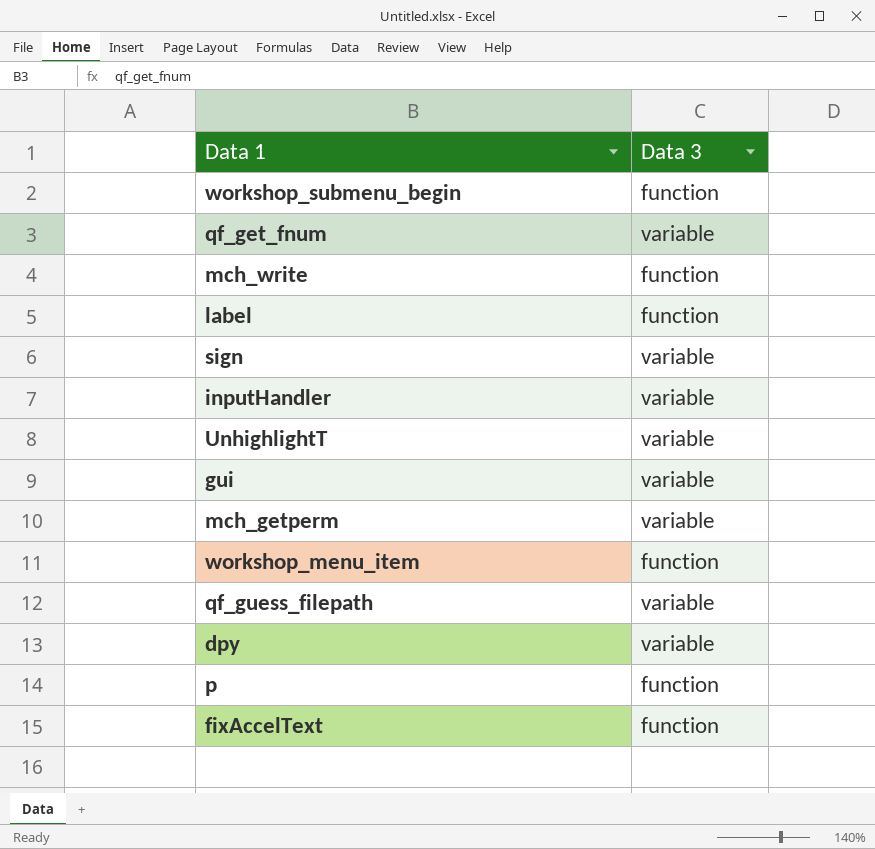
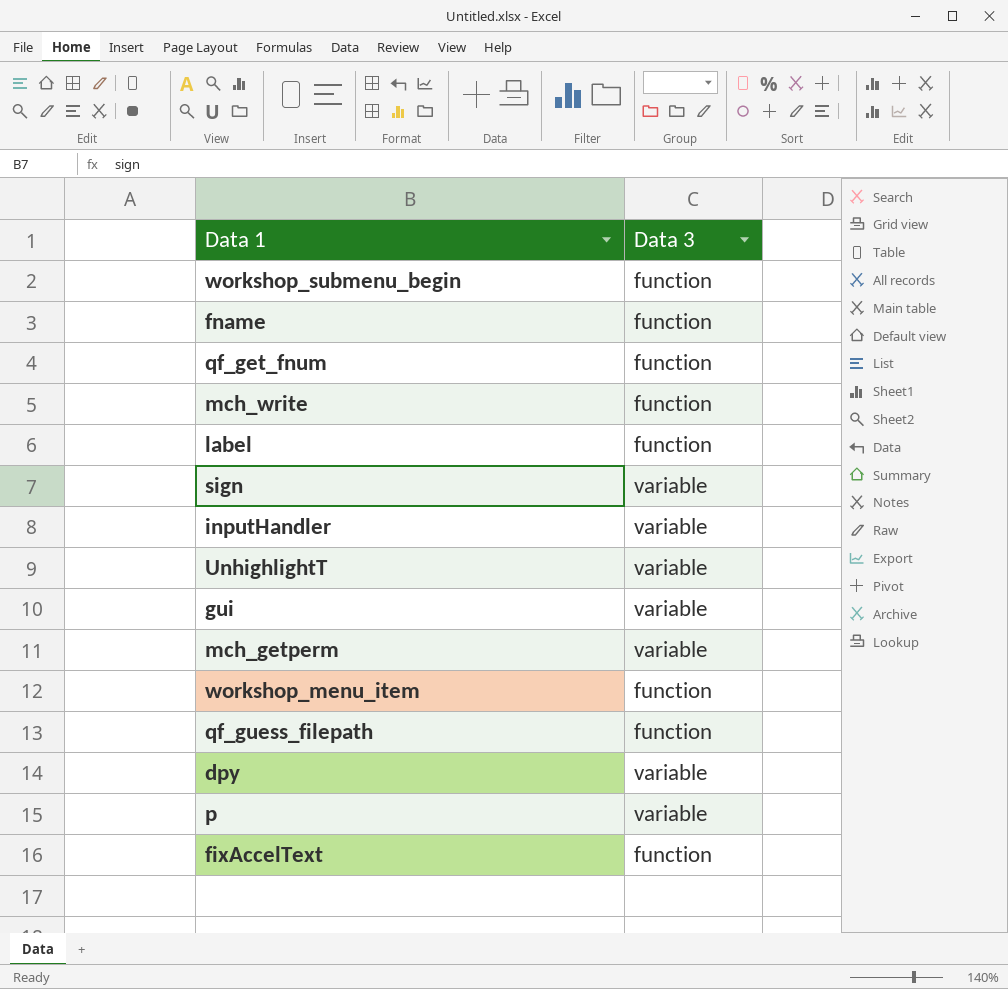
row fname: none -> function
qf_get_fnum | Data 3: variable -> function
qf_guess_filepath | Data 3: variable -> function
p | Data 3: function -> variable

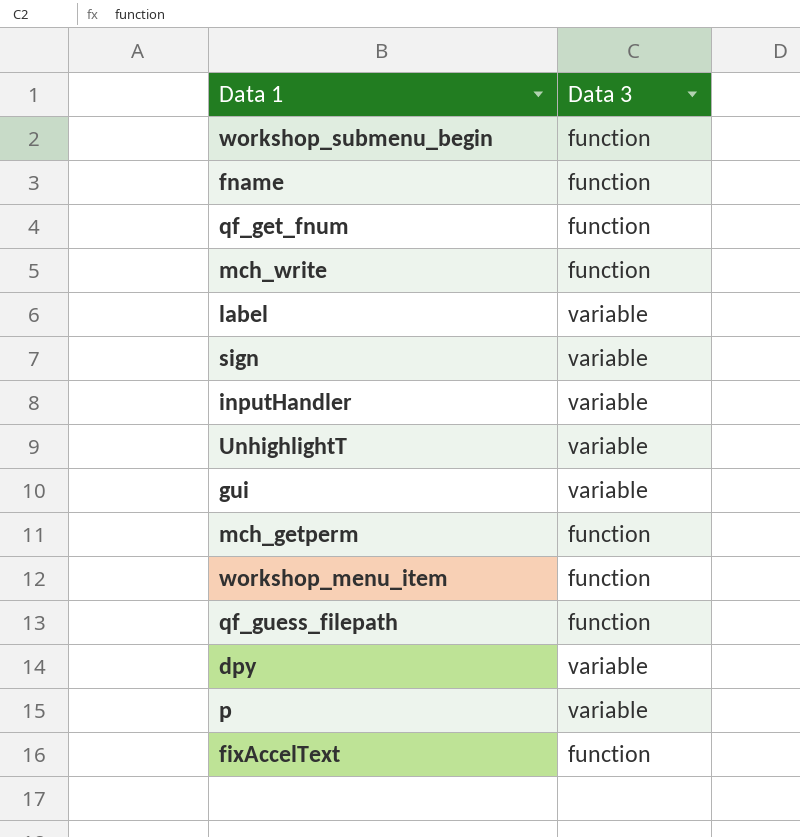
label | Data 3: function -> variable
mch_getperm | Data 3: variable -> function

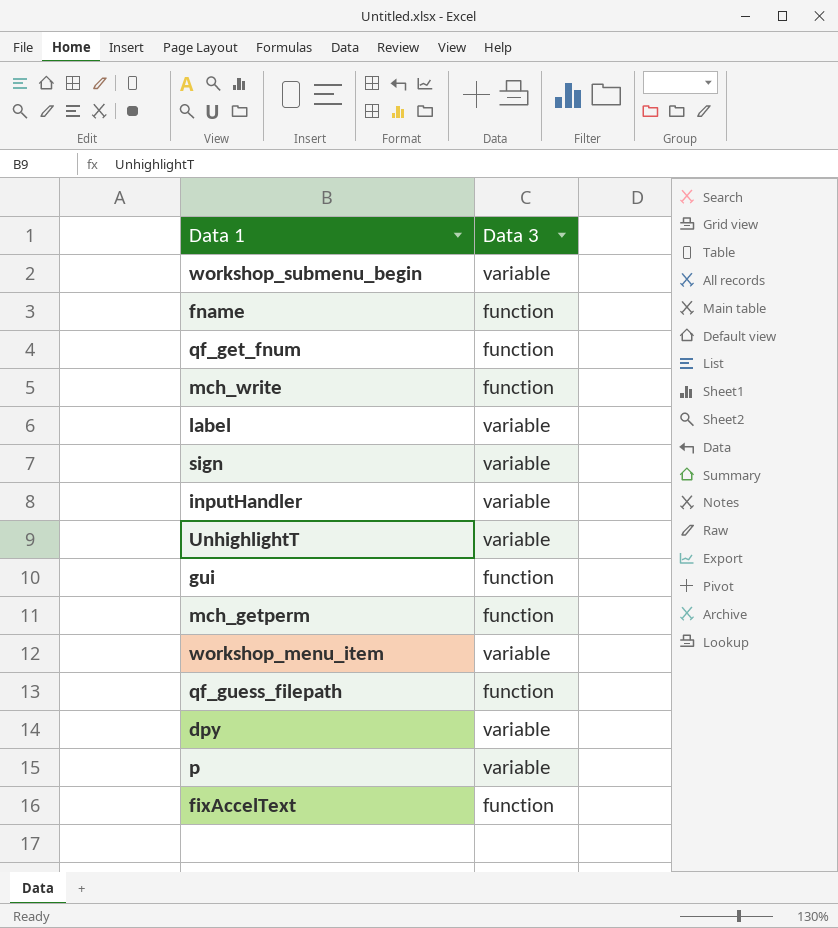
workshop_submenu_begin | Data 3: function -> variable
gui | Data 3: variable -> function
workshop_menu_item | Data 3: function -> variable

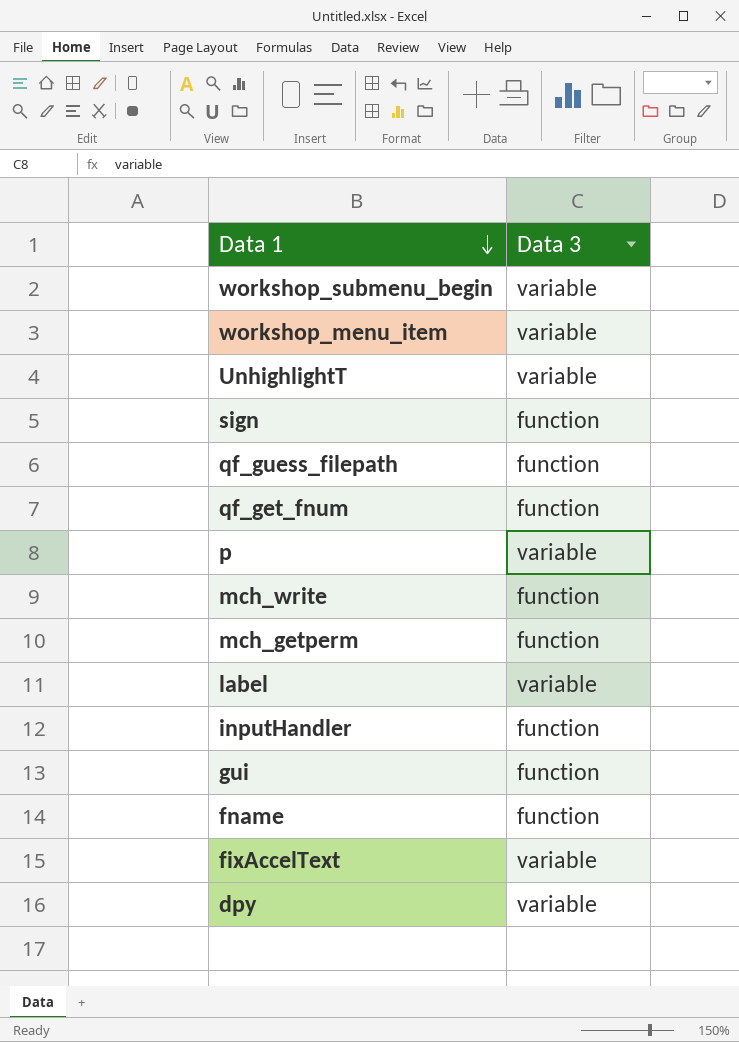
row order: none -> Data 1 descending
sign | Data 3: variable -> function
inputHandler | Data 3: variable -> function
fixAccelText | Data 3: function -> variable

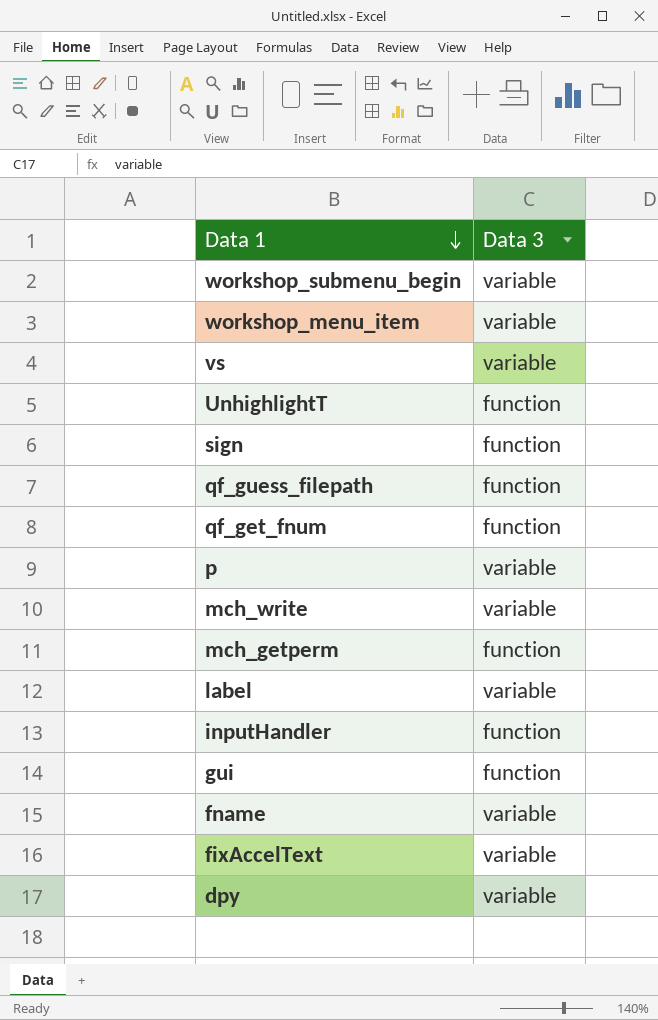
row vs: none -> variable
UnhighlightT | Data 3: variable -> function
mch_write | Data 3: function -> variable
fname | Data 3: function -> variable

